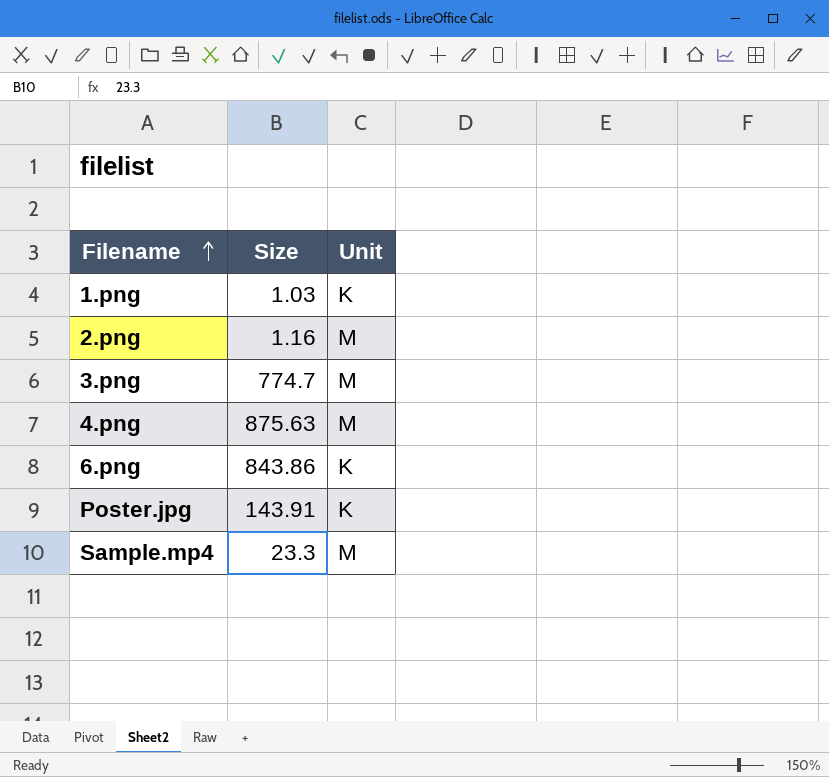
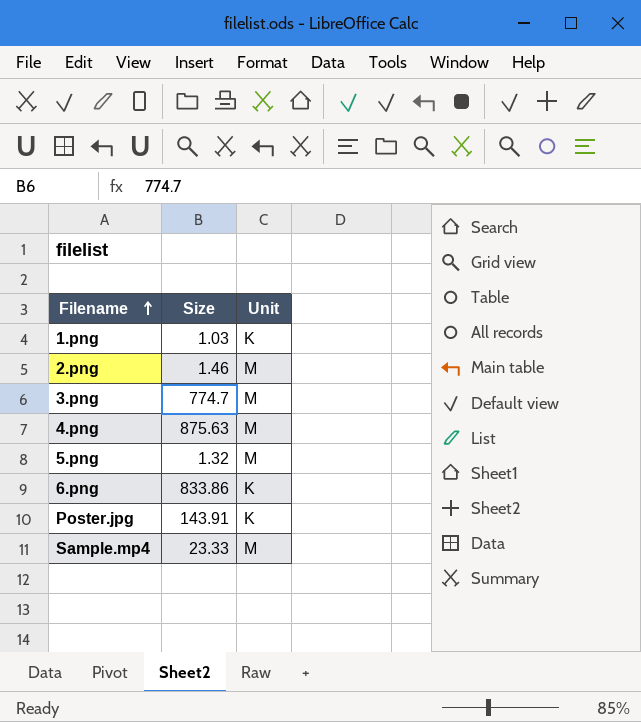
2.png | Size: 1.16 -> 1.46
row 5.png: none -> 1.32 | M
6.png | Size: 843.86 -> 833.86
Sample.mp4 | Size: 23.3 -> 23.33

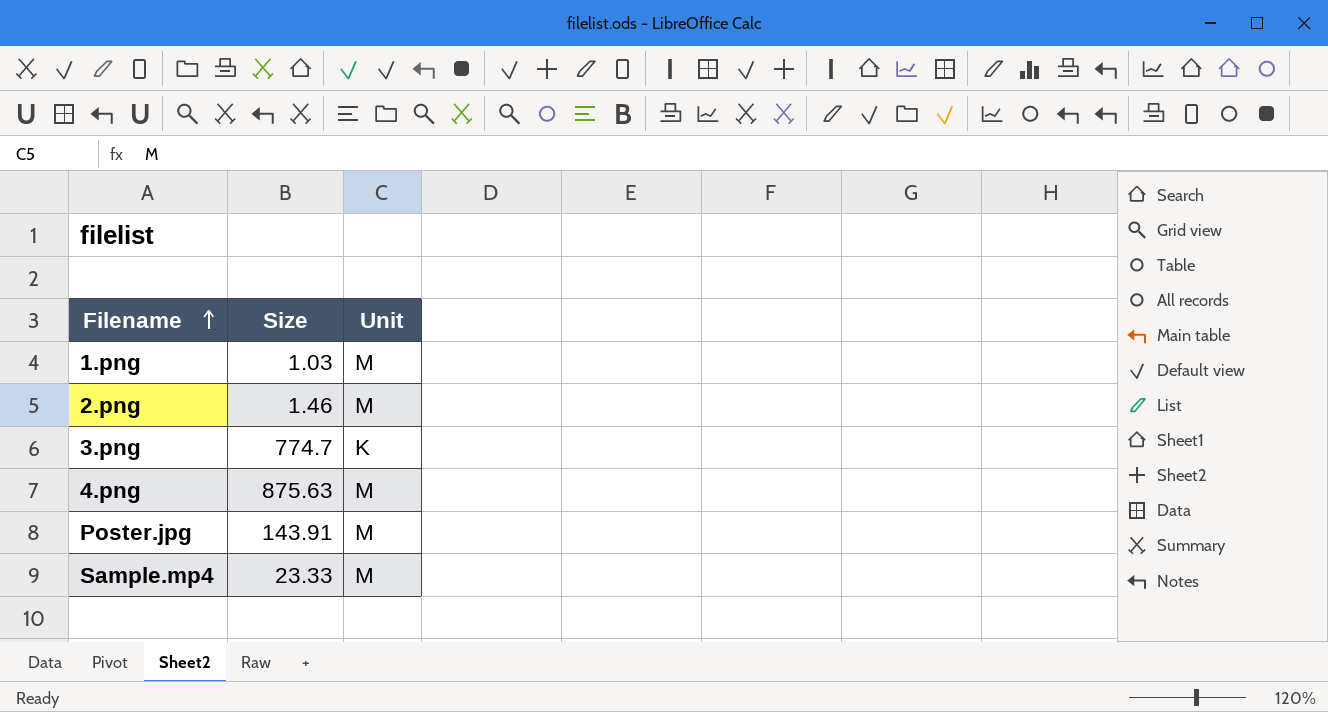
row 5.png: 1.32 | M -> none
row 6.png: 833.86 | K -> none
1.png | Unit: K -> M
3.png | Unit: M -> K
Poster.jpg | Unit: K -> M

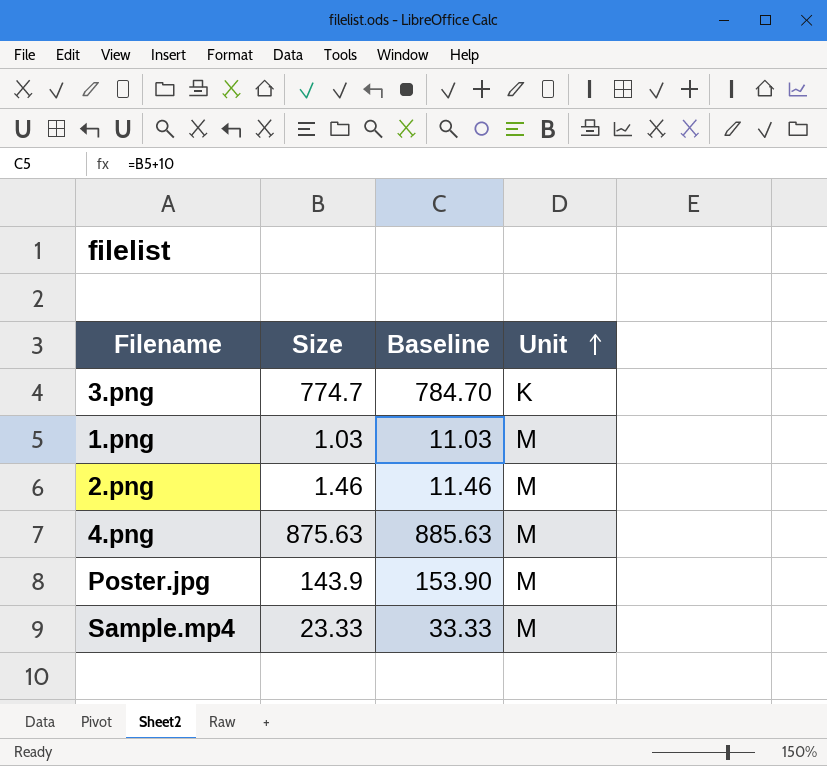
row order: Filename ascending -> Unit ascending
column Baseline | formula: none -> [Size] + 10
Poster.jpg | Size: 143.91 -> 143.9

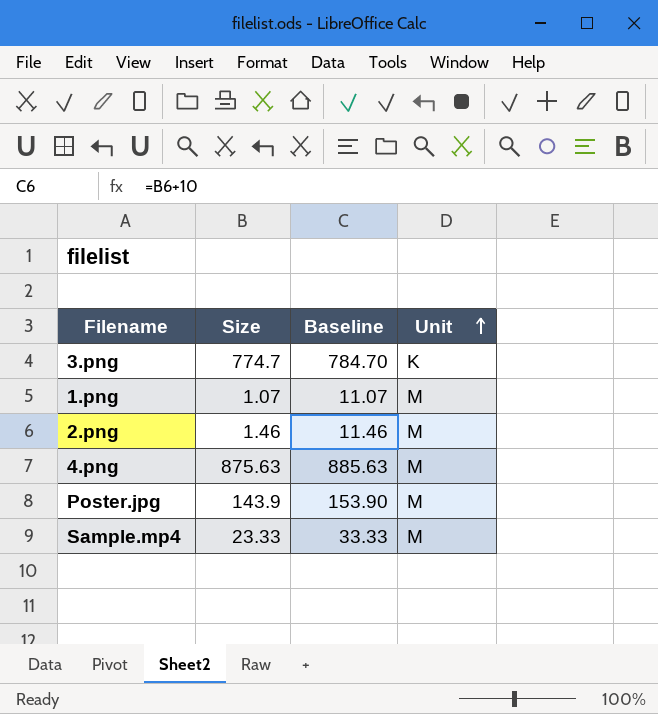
1.png | Size: 1.03 -> 1.07
1.png | Baseline: 11.03 -> 11.07

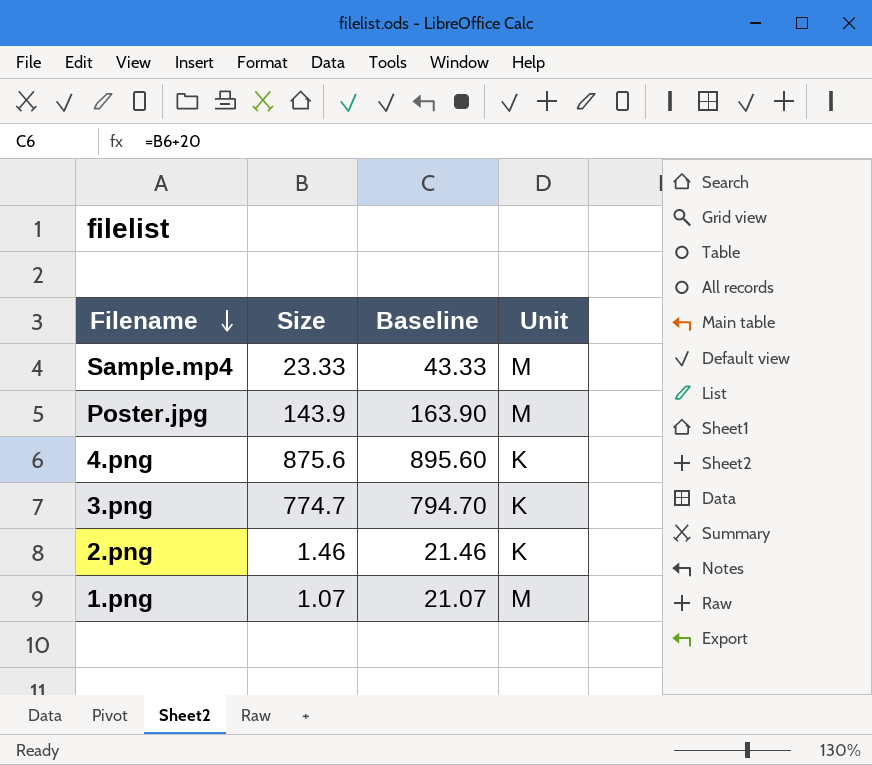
row order: Unit ascending -> Filename descending
column Baseline | formula: [Size] + 10 -> [Size] + 20
4.png | Size: 875.63 -> 875.6
4.png | Unit: M -> K
2.png | Unit: M -> K

